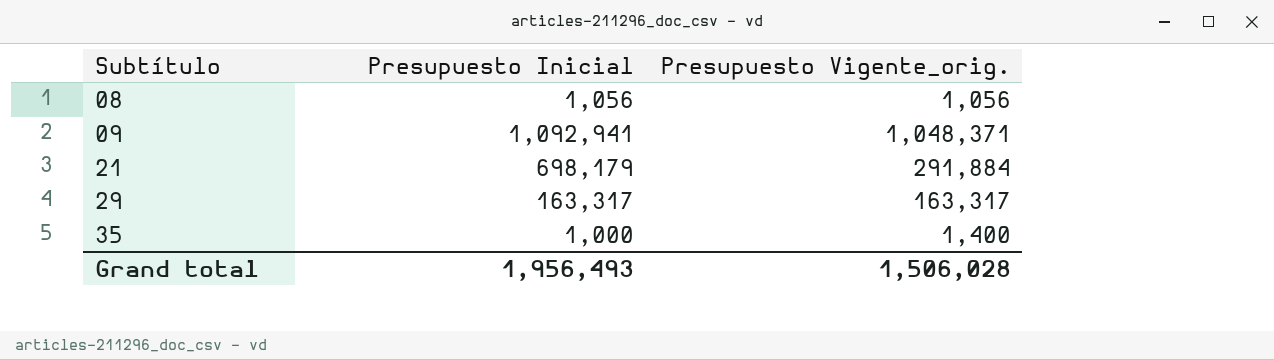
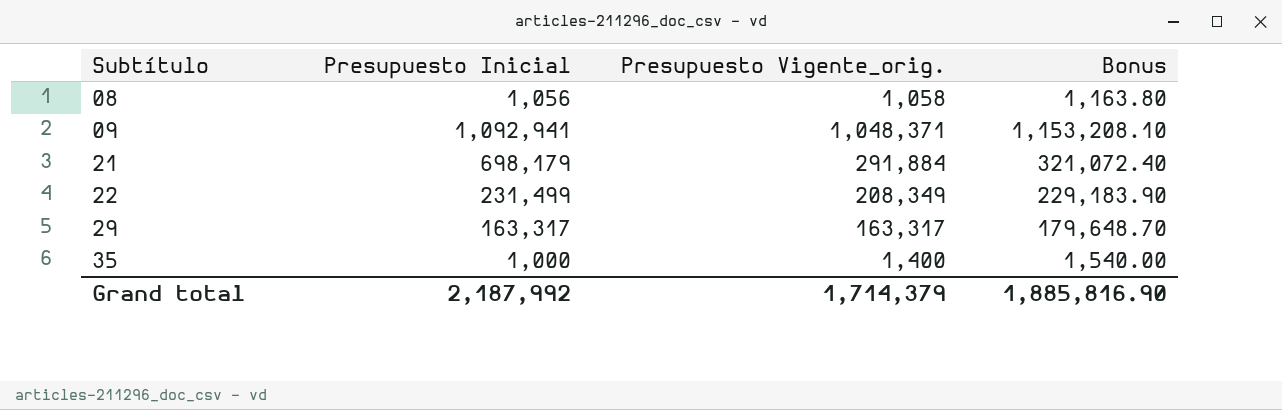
column Bonus | formula: none -> [Presupuesto Vigente_orig.] * 1.1
08 | Presupuesto Vigente_orig.: 1,056 -> 1,058
row 22: none -> 231,499 | 208,349 | 229,183.90
Grand total | Presupuesto Inicial: 1,956,493 -> 2,187,992
Grand total | Presupuesto Vigente_orig.: 1,506,028 -> 1,714,379

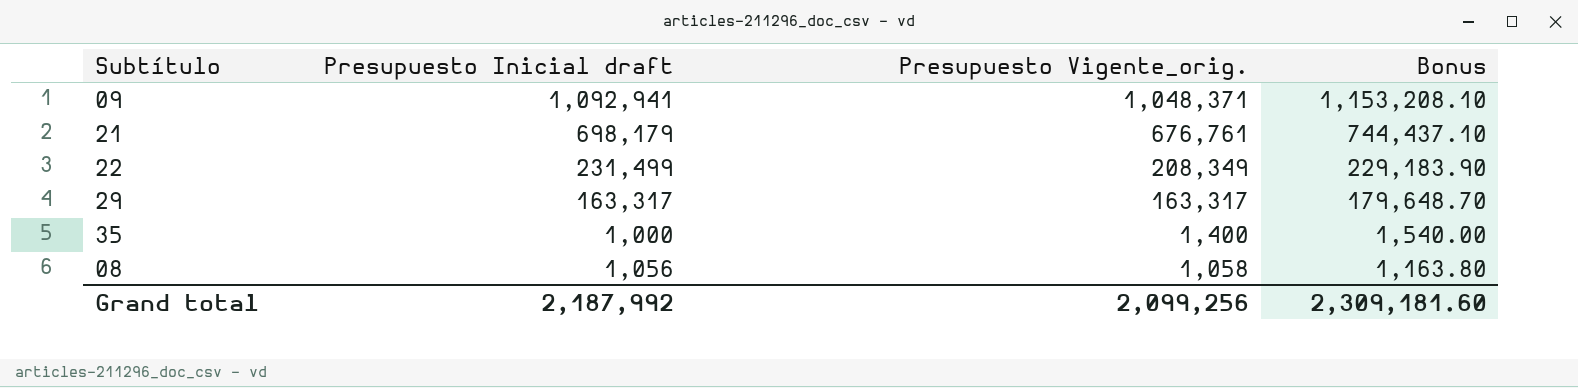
row order: Subtítulo ascending -> Presupuesto Vigente_orig. descending
column name: Presupuesto Inicial -> Presupuesto Inicial draft
21 | Presupuesto Vigente_orig.: 291,884 -> 676,761
21 | Bonus: 321,072.40 -> 744,437.10
Grand total | Presupuesto Vigente_orig.: 1,714,379 -> 2,099,256
Grand total | Bonus: 1,885,816.90 -> 2,309,181.60

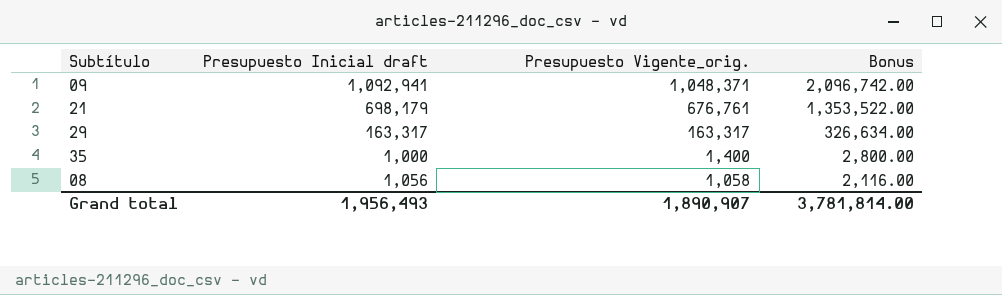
column Bonus | formula: [Presupuesto Vigente_orig.] * 1.1 -> [Presupuesto Vigente_orig.] * 2
row 22: 231,499 | 208,349 | 229,183.90 -> none
Grand total | Presupuesto Inicial draft: 2,187,992 -> 1,956,493
Grand total | Presupuesto Vigente_orig.: 2,099,256 -> 1,890,907
Grand total | Bonus: 2,309,181.60 -> 3,781,814.00

